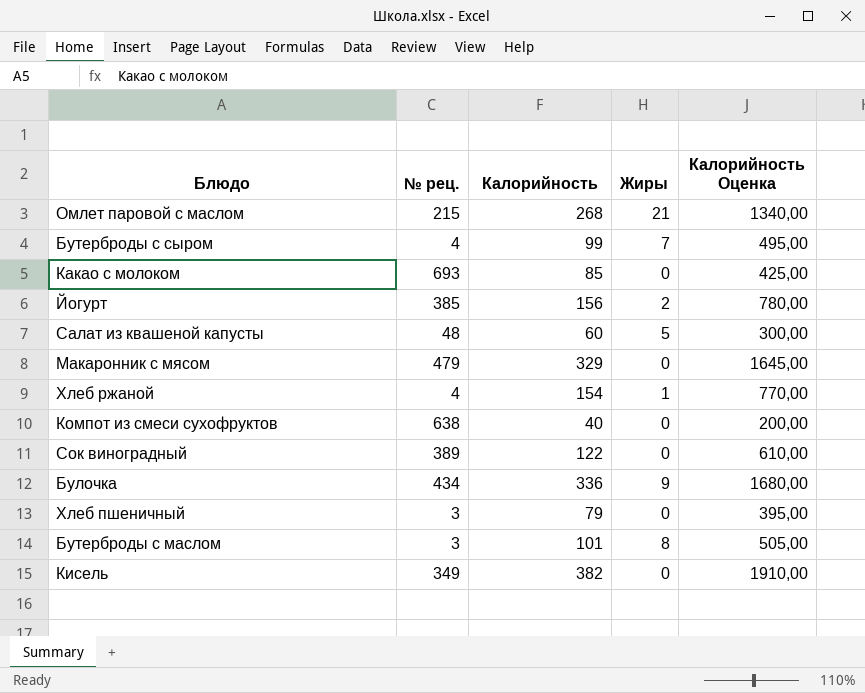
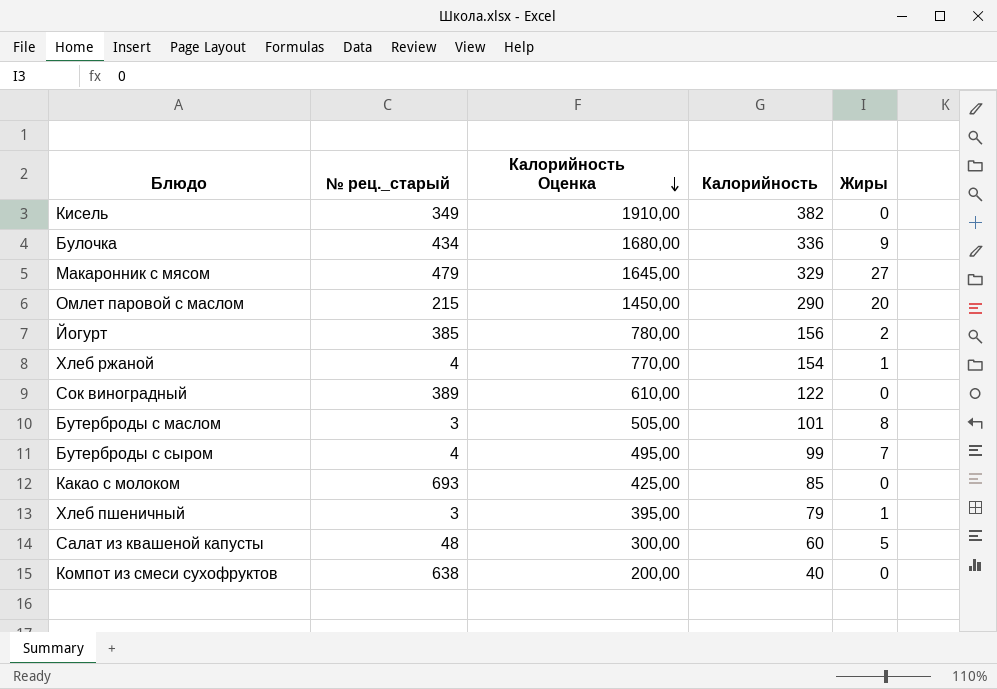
row order: none -> Калорийность Оценка descending
column name: № рец. -> № рец._старый
column Калорийность Оценка | position: 5 -> 3
Макаронник с мясом | Жиры: 0 -> 27
Омлет паровой с маслом | Калорийность Оценка: 1340,00 -> 1450,00
Омлет паровой с маслом | Калорийность: 268 -> 290
Омлет паровой с маслом | Жиры: 21 -> 20
Хлеб пшеничный | Жиры: 0 -> 1

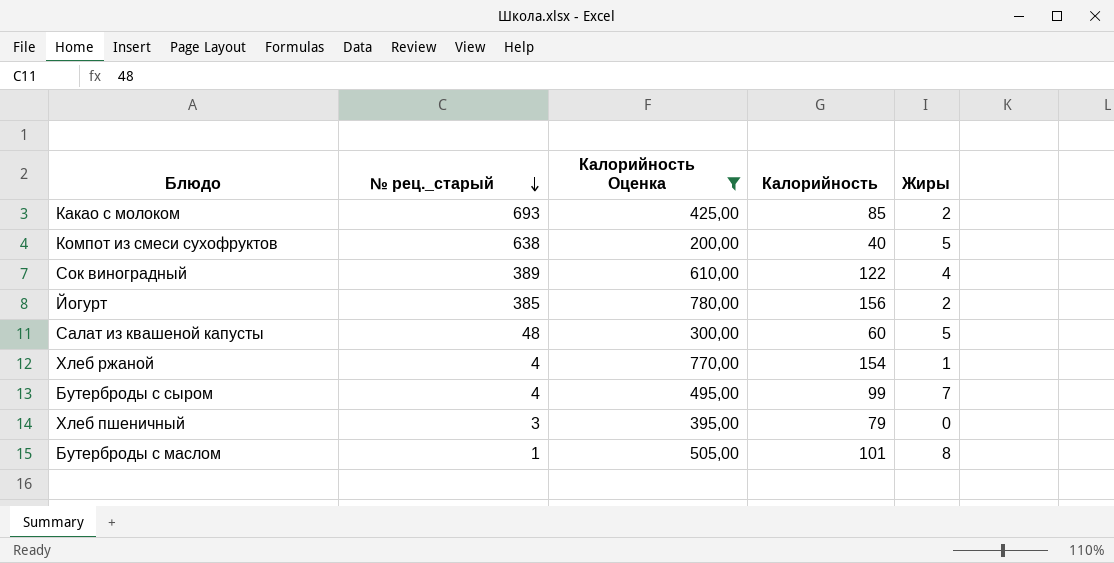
filter: none -> Калорийность Оценка <= 780,00
row order: Калорийность Оценка descending -> № рец._старый descending
Какао с молоком | Жиры: 0 -> 2
Компот из смеси сухофруктов | Жиры: 0 -> 5
Сок виноградный | Жиры: 0 -> 4
Хлеб пшеничный | Жиры: 1 -> 0
Бутерброды с маслом | № рец._старый: 3 -> 1

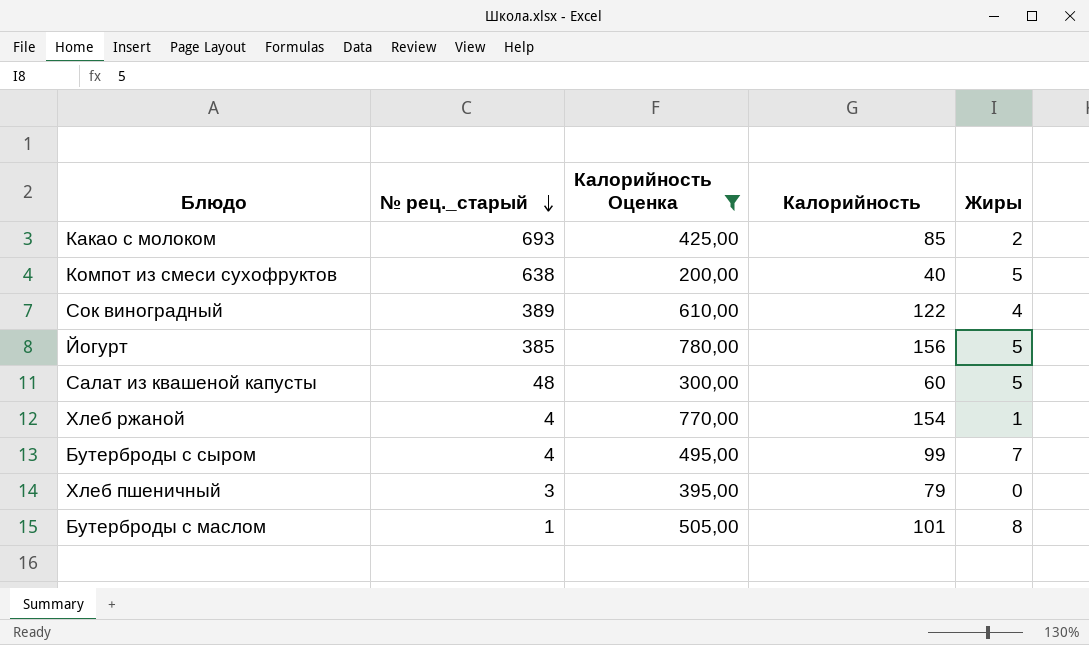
Йогурт | Жиры: 2 -> 5

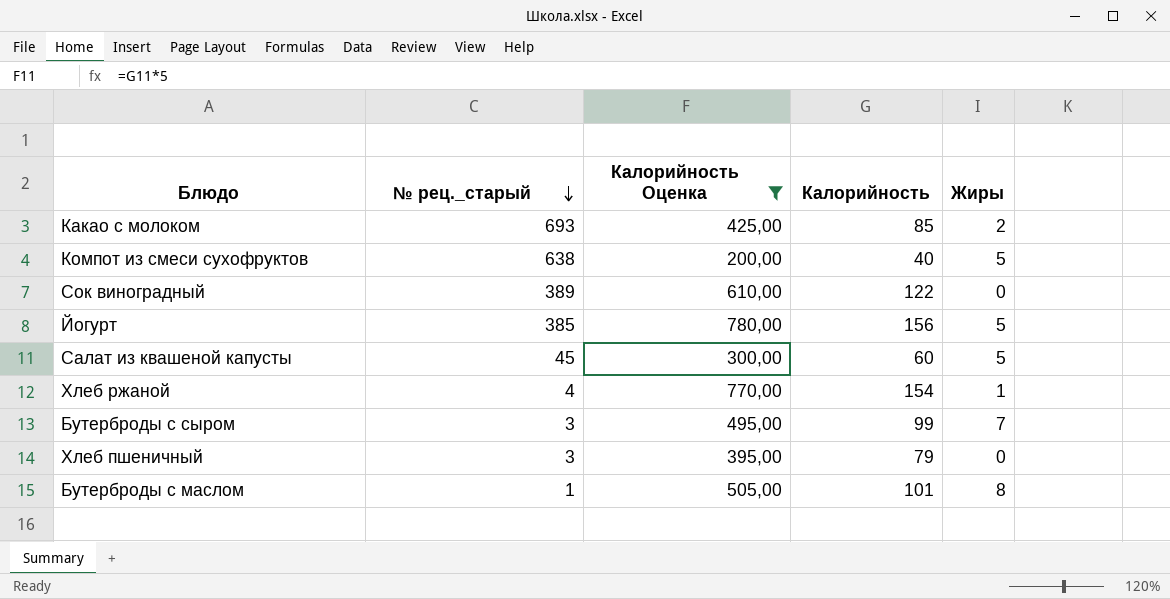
Сок виноградный | Жиры: 4 -> 0
Салат из квашеной капусты | № рец._старый: 48 -> 45
Бутерброды с сыром | № рец._старый: 4 -> 3

